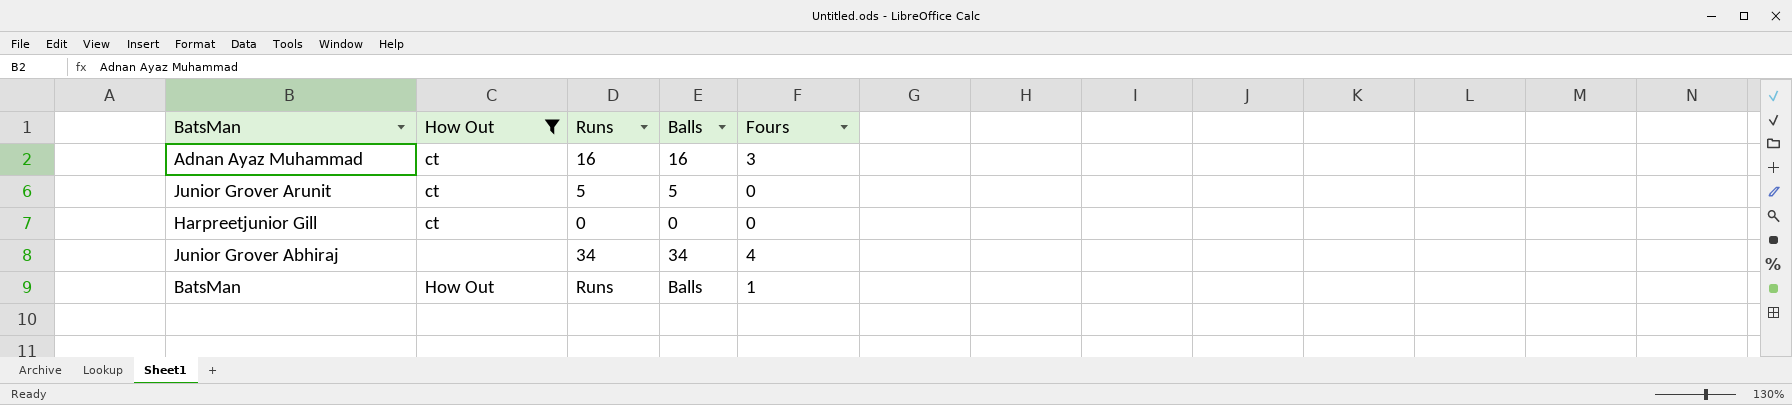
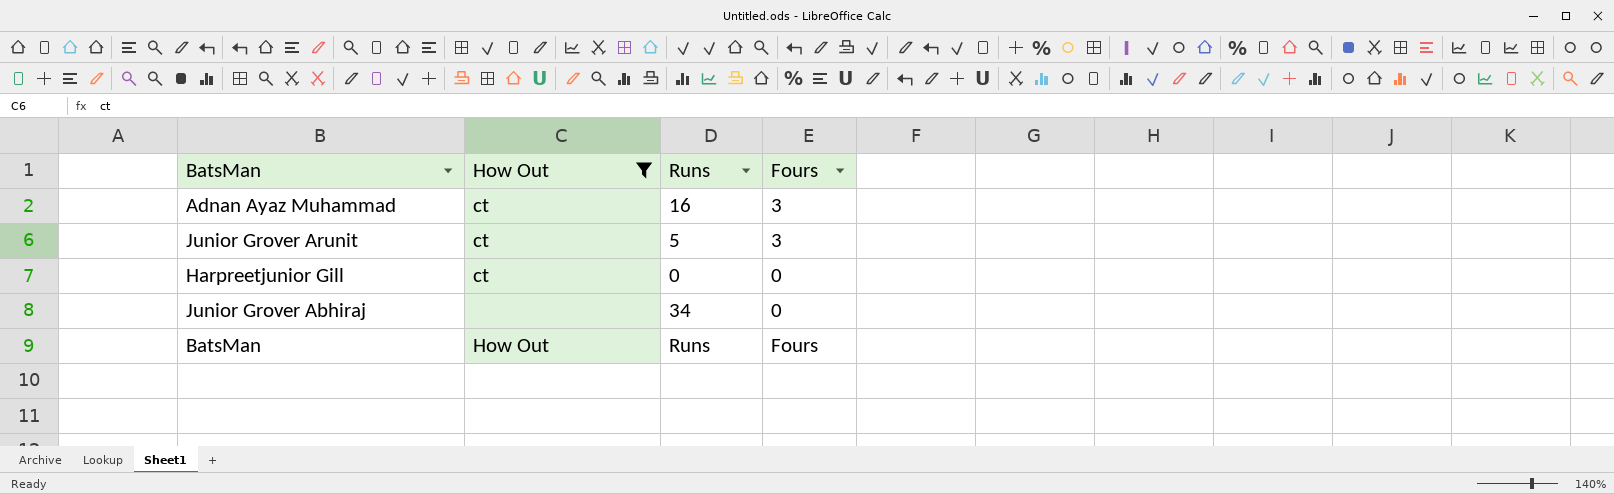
column Balls | position: 4 -> none
Junior Grover Arunit | Fours: 0 -> 3
Junior Grover Abhiraj | Fours: 4 -> 0
BatsMan | Fours: 1 -> Fours

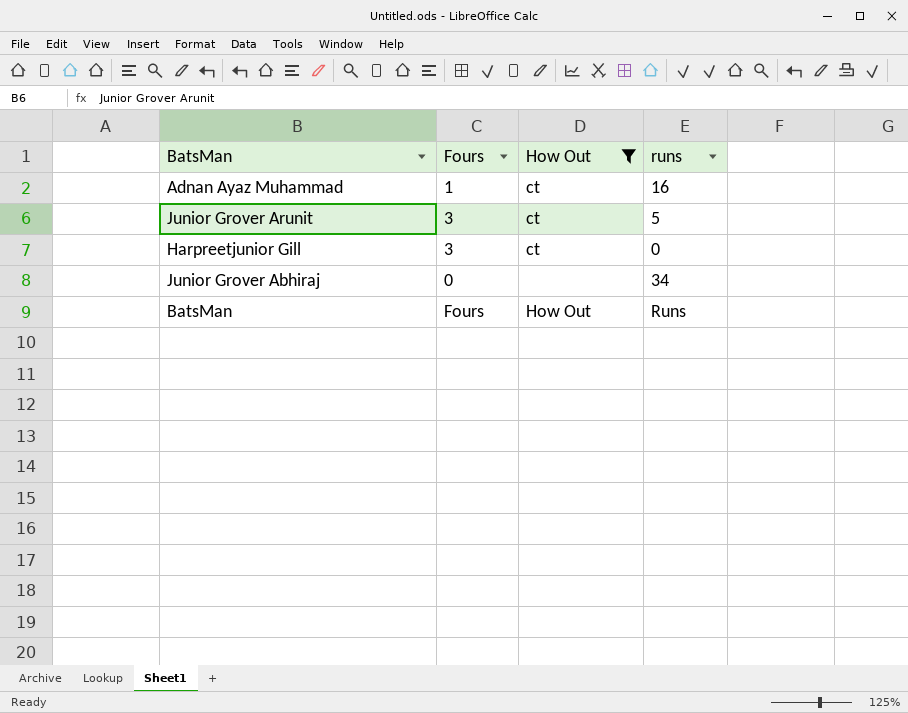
column Fours | position: 4 -> 2
column name: Runs -> runs
Adnan Ayaz Muhammad | Fours: 3 -> 1
Harpreetjunior Gill | Fours: 0 -> 3

